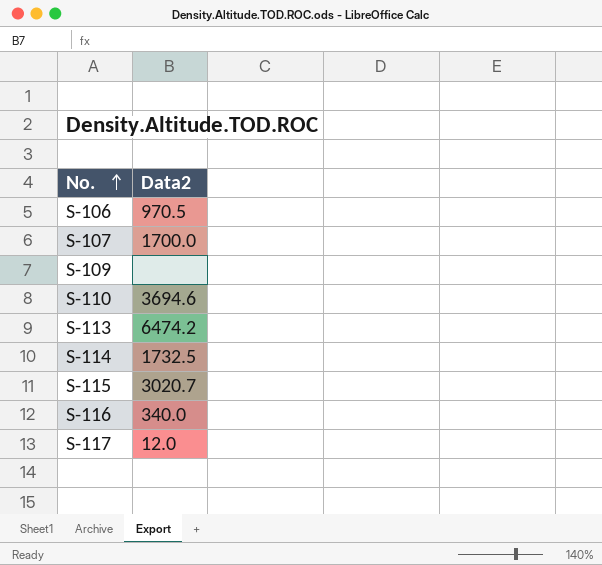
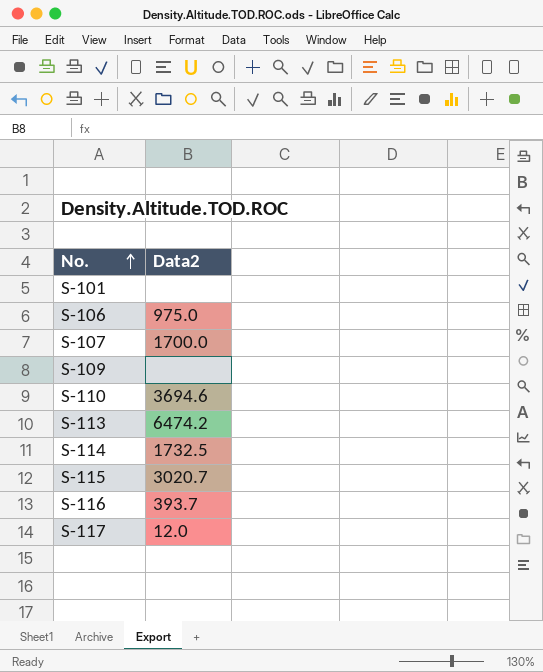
row S-101: none -> none
S-106 | Data2: 970.5 -> 975.0
S-116 | Data2: 340.0 -> 393.7

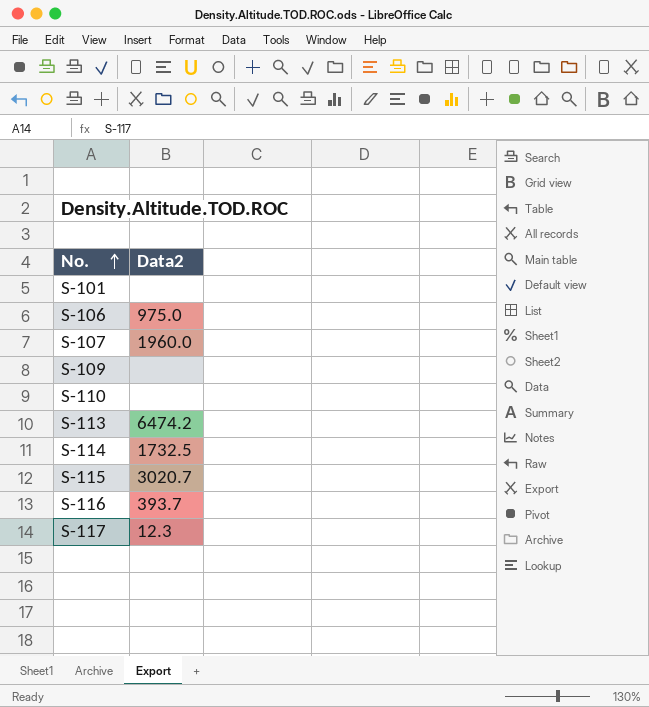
S-107 | Data2: 1700.0 -> 1960.0
S-110 | Data2: 3694.6 -> none
S-117 | Data2: 12.0 -> 12.3

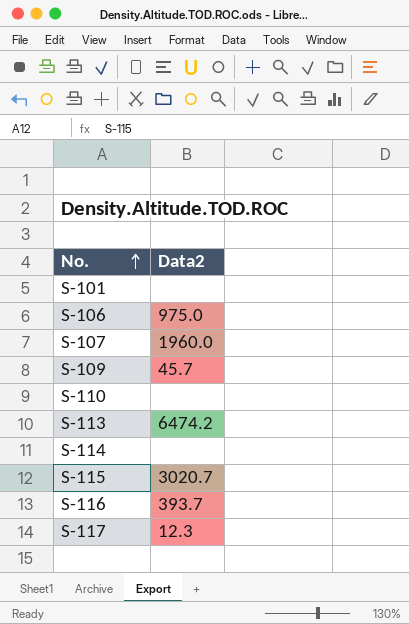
S-109 | Data2: none -> 45.7
S-114 | Data2: 1732.5 -> none

